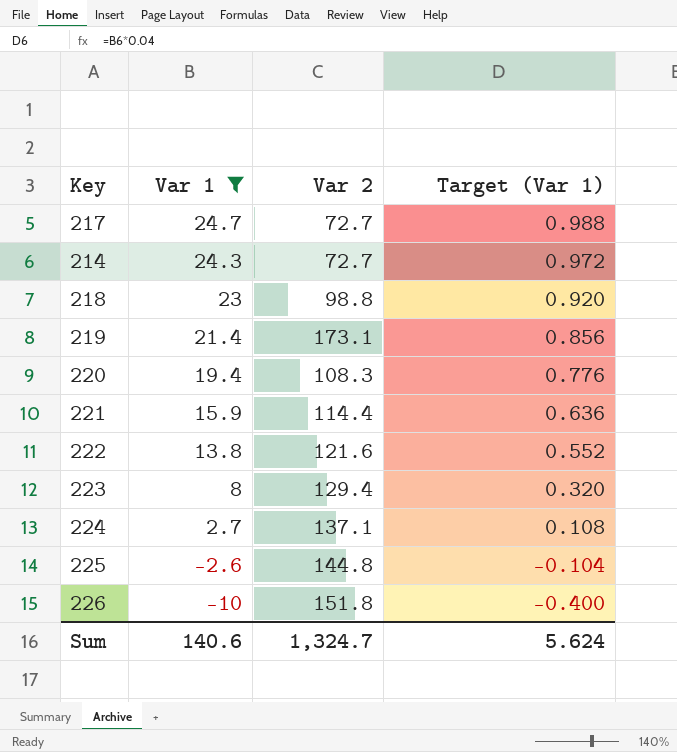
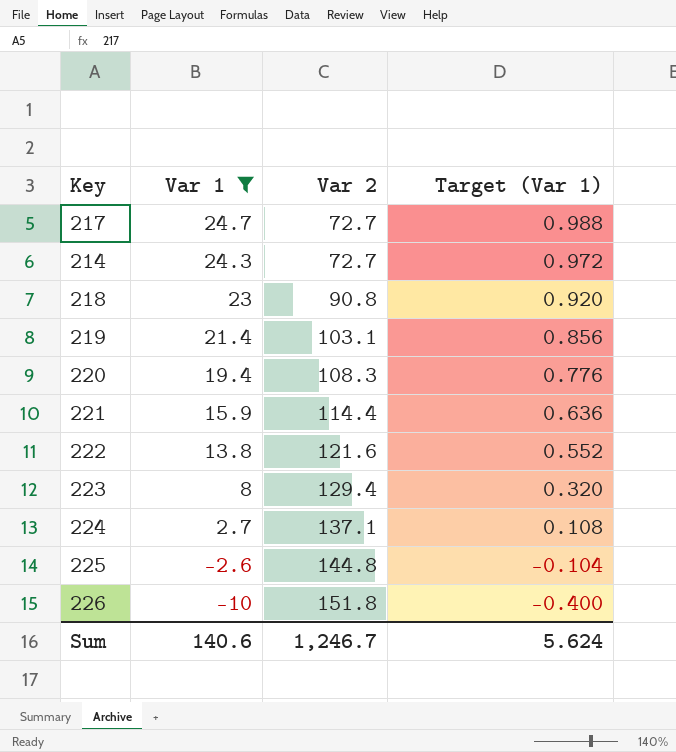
218 | Var 2: 98.8 -> 90.8
219 | Var 2: 173.1 -> 103.1
Sum | Var 2: 1,324.7 -> 1,246.7

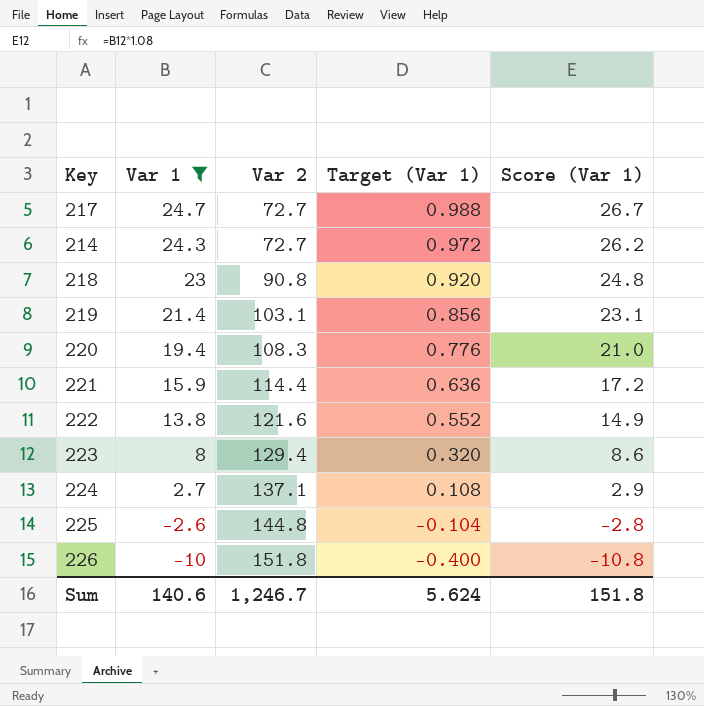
column Score (Var 1) | formula: none -> [Var 1] * 1.08

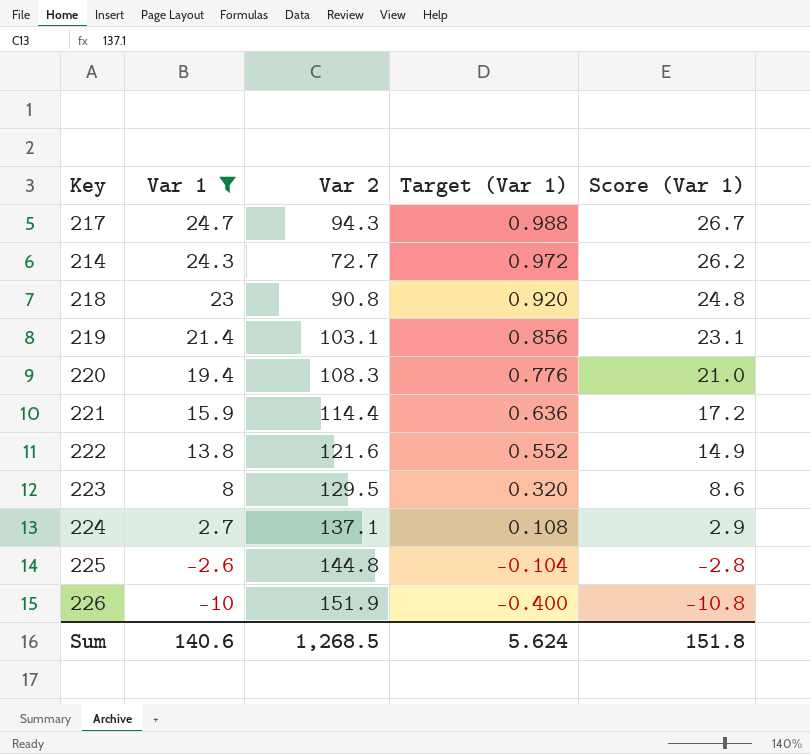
217 | Var 2: 72.7 -> 94.3
223 | Var 2: 129.4 -> 129.5
226 | Var 2: 151.8 -> 151.9
Sum | Var 2: 1,246.7 -> 1,268.5

